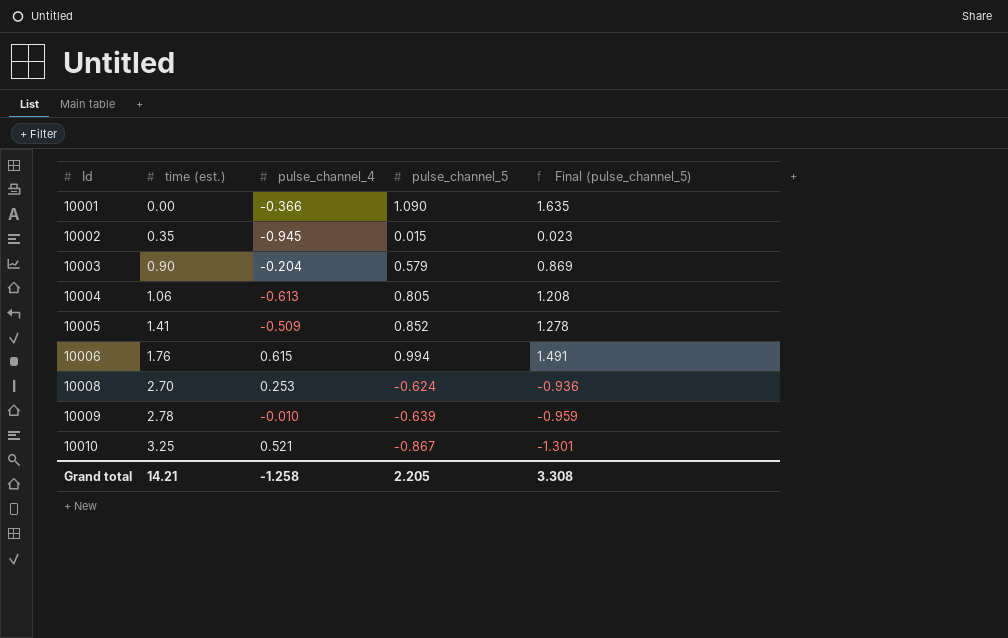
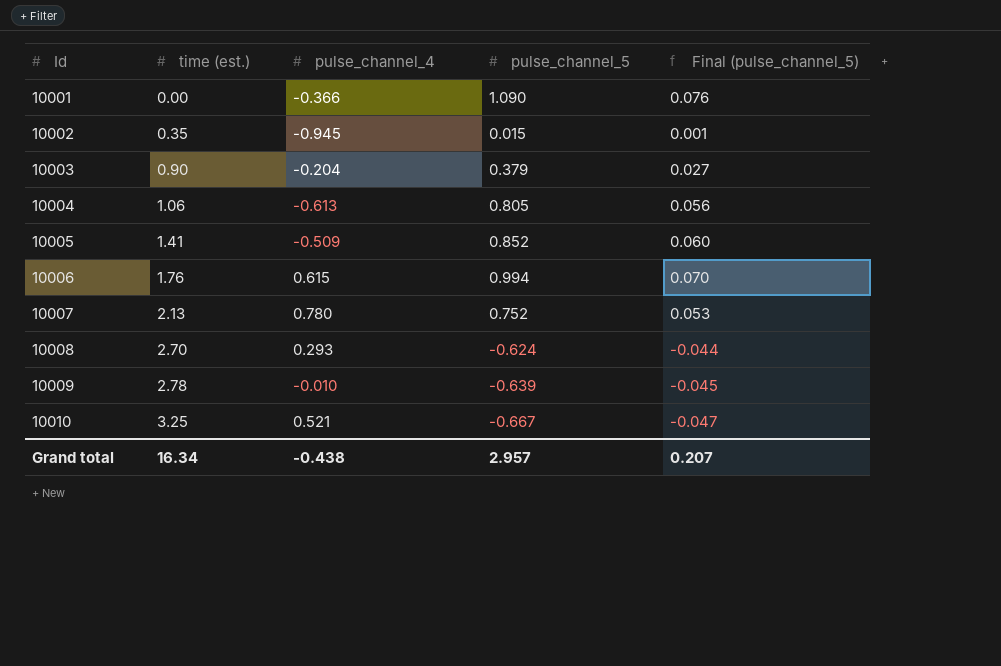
column Final (pulse_channel_5) | formula: [pulse_channel_5] * 1.5 -> [pulse_channel_5] * 0.07
10003 | pulse_channel_5: 0.579 -> 0.379
row 10007: none -> 2.13 | 0.780 | 0.752 | 0.053
10008 | pulse_channel_4: 0.253 -> 0.293
10010 | pulse_channel_5: -0.867 -> -0.667
Grand total | time (est.): 14.21 -> 16.34
Grand total | pulse_channel_4: -1.258 -> -0.438
Grand total | pulse_channel_5: 2.205 -> 2.957
Grand total | Final (pulse_channel_5): 3.308 -> 0.207

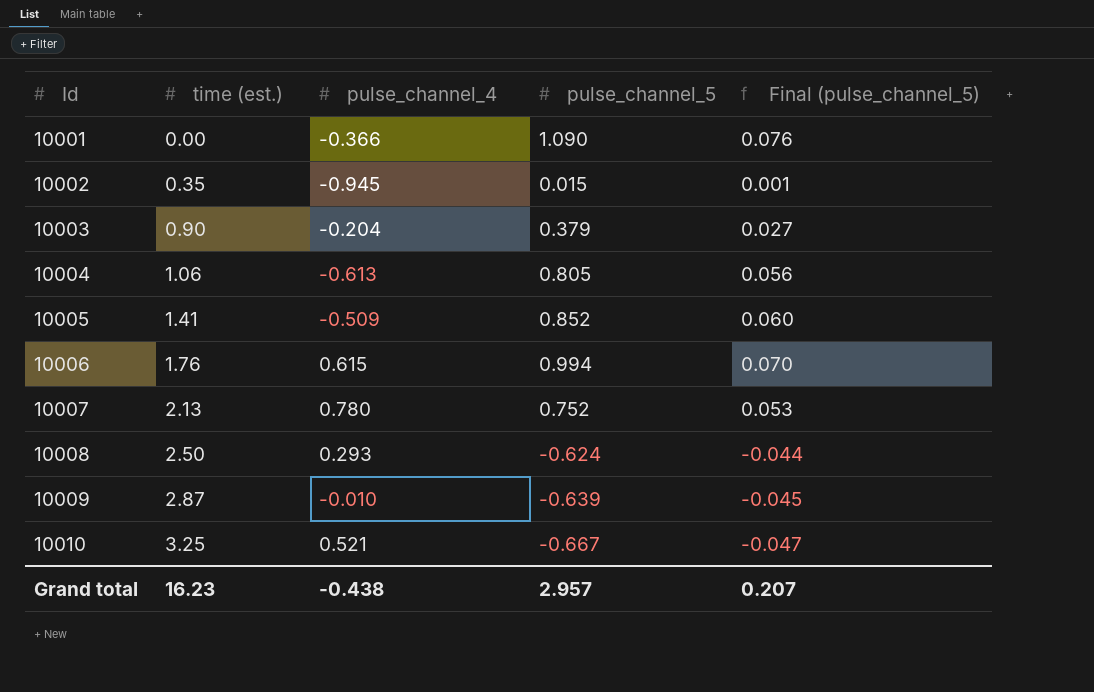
10008 | time (est.): 2.70 -> 2.50
10009 | time (est.): 2.78 -> 2.87
Grand total | time (est.): 16.34 -> 16.23

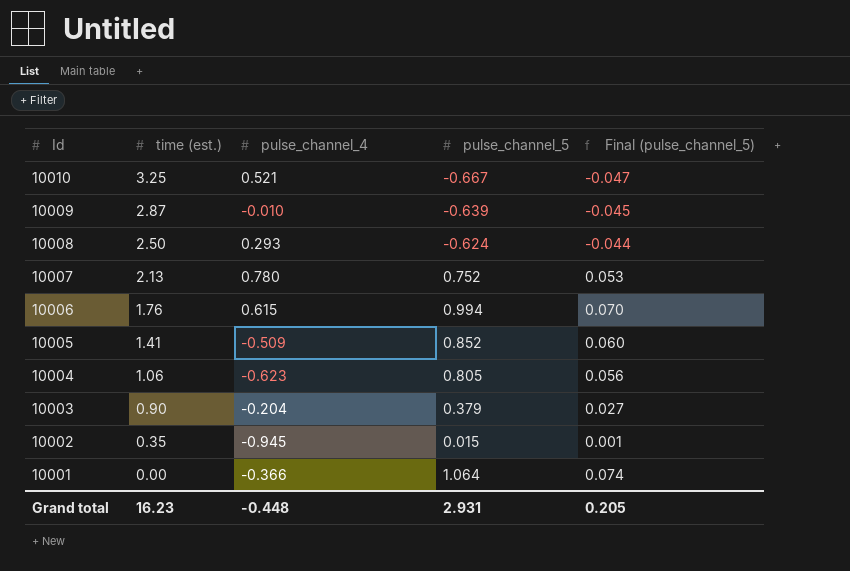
row order: Id ascending -> Id descending
10004 | pulse_channel_4: -0.613 -> -0.623
10001 | pulse_channel_5: 1.090 -> 1.064
10001 | Final (pulse_channel_5): 0.076 -> 0.074
Grand total | pulse_channel_4: -0.438 -> -0.448
Grand total | pulse_channel_5: 2.957 -> 2.931
Grand total | Final (pulse_channel_5): 0.207 -> 0.205

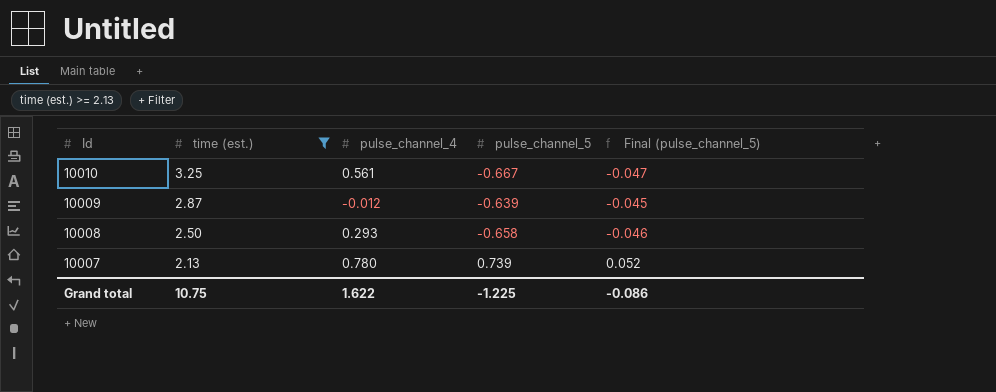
filter: none -> time (est.) >= 2.13
10010 | pulse_channel_4: 0.521 -> 0.561
10009 | pulse_channel_4: -0.010 -> -0.012
10008 | pulse_channel_5: -0.624 -> -0.658
10008 | Final (pulse_channel_5): -0.044 -> -0.046
10007 | pulse_channel_5: 0.752 -> 0.739
10007 | Final (pulse_channel_5): 0.053 -> 0.052
Grand total | time (est.): 16.23 -> 10.75
Grand total | pulse_channel_4: -0.448 -> 1.622
Grand total | pulse_channel_5: 2.931 -> -1.225
Grand total | Final (pulse_channel_5): 0.205 -> -0.086

